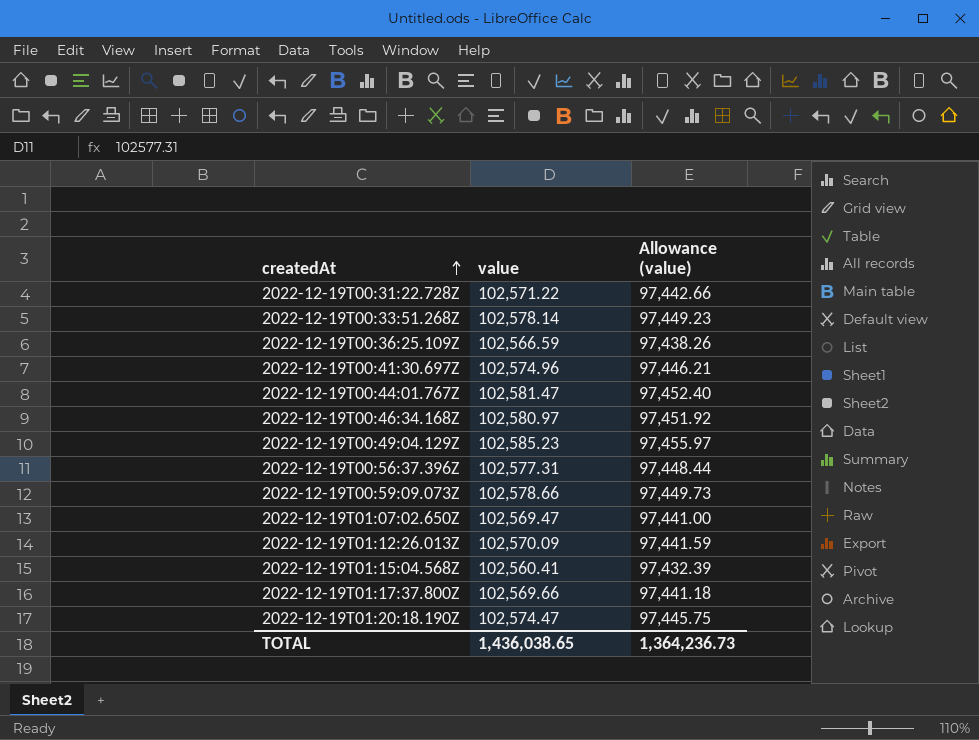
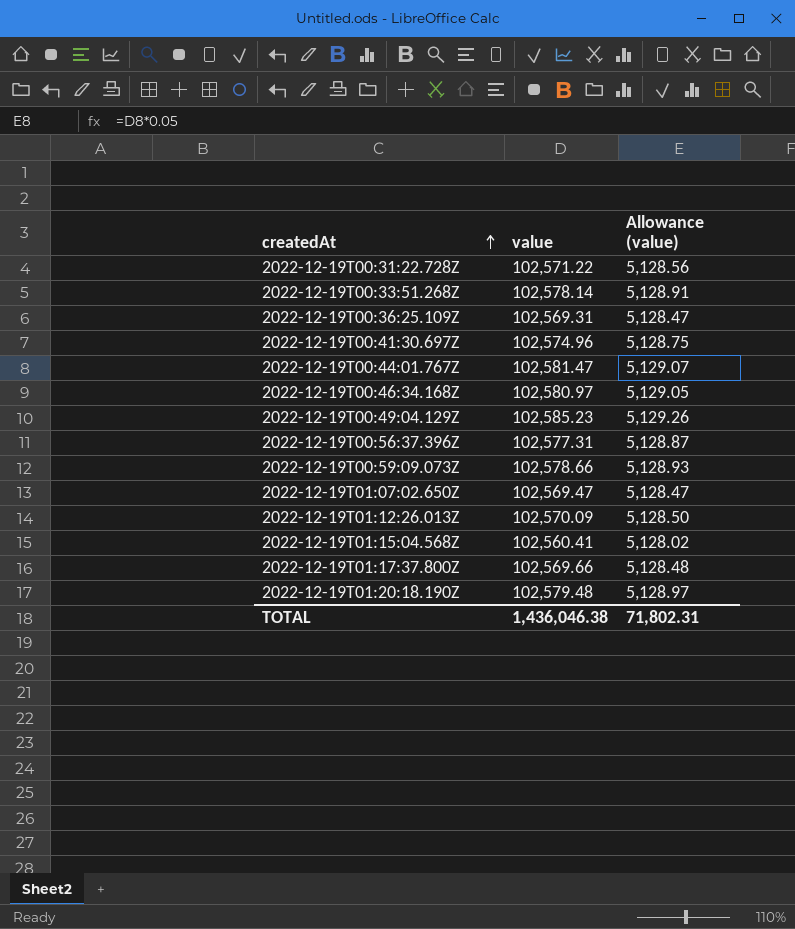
column Allowance (value) | formula: [value] * 0.95 -> [value] * 0.05
2022-12-19T00:36:25.109Z | value: 102,566.59 -> 102,569.31
2022-12-19T01:20:18.190Z | value: 102,574.47 -> 102,579.48
TOTAL | value: 1,436,038.65 -> 1,436,046.38
TOTAL | Allowance (value): 1,364,236.73 -> 71,802.31

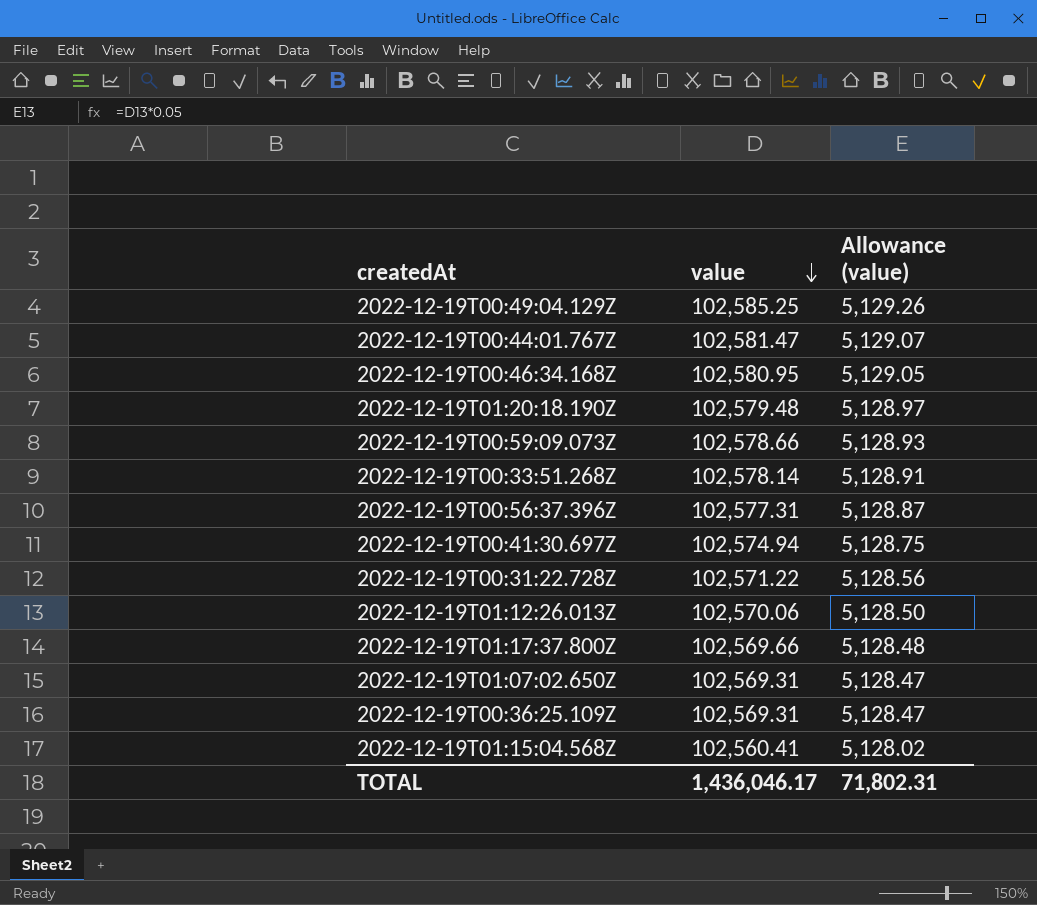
row order: createdAt ascending -> value descending
2022-12-19T00:49:04.129Z | value: 102,585.23 -> 102,585.25
2022-12-19T00:46:34.168Z | value: 102,580.97 -> 102,580.95
2022-12-19T00:41:30.697Z | value: 102,574.96 -> 102,574.94
2022-12-19T01:12:26.013Z | value: 102,570.09 -> 102,570.06
2022-12-19T01:07:02.650Z | value: 102,569.47 -> 102,569.31
TOTAL | value: 1,436,046.38 -> 1,436,046.17

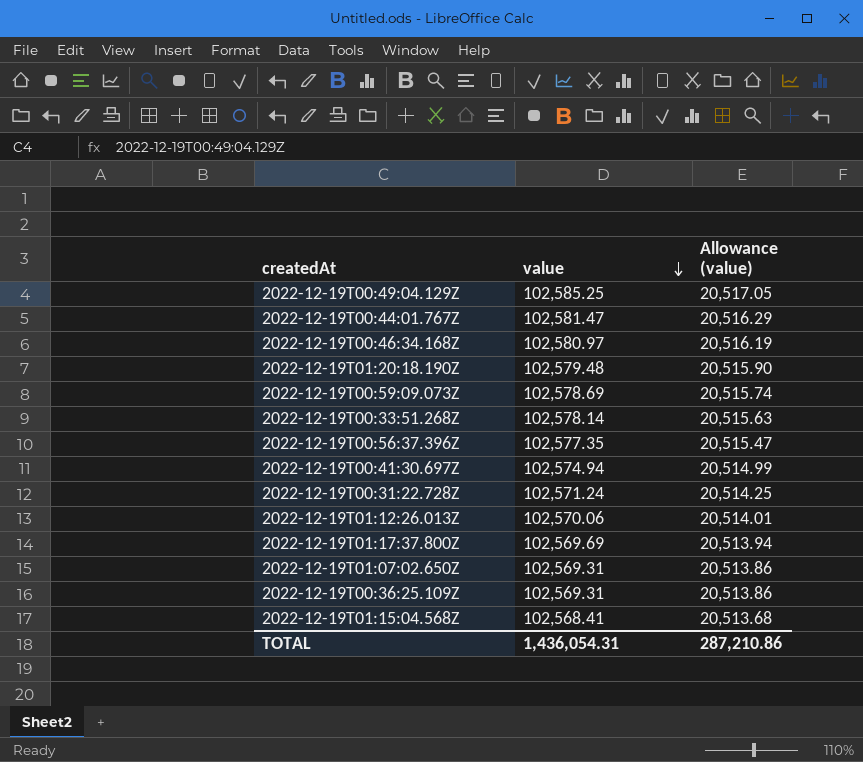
column Allowance (value) | formula: [value] * 0.05 -> [value] * 0.2
2022-12-19T00:46:34.168Z | value: 102,580.95 -> 102,580.97
2022-12-19T00:59:09.073Z | value: 102,578.66 -> 102,578.69
2022-12-19T00:56:37.396Z | value: 102,577.31 -> 102,577.35
2022-12-19T00:31:22.728Z | value: 102,571.22 -> 102,571.24
2022-12-19T01:17:37.800Z | value: 102,569.66 -> 102,569.69
2022-12-19T01:15:04.568Z | value: 102,560.41 -> 102,568.41
TOTAL | value: 1,436,046.17 -> 1,436,054.31
TOTAL | Allowance (value): 71,802.31 -> 287,210.86

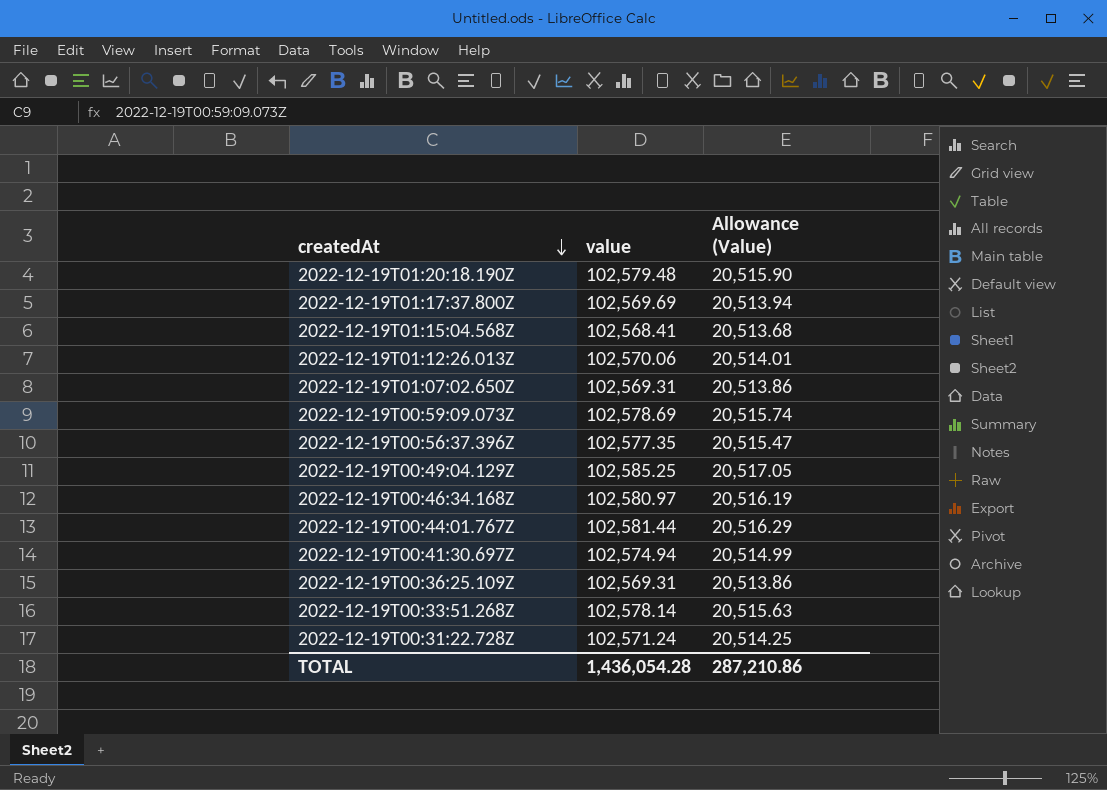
row order: value descending -> createdAt descending
column name: Allowance (value) -> Allowance (Value)
2022-12-19T00:44:01.767Z | value: 102,581.47 -> 102,581.44
TOTAL | value: 1,436,054.31 -> 1,436,054.28

